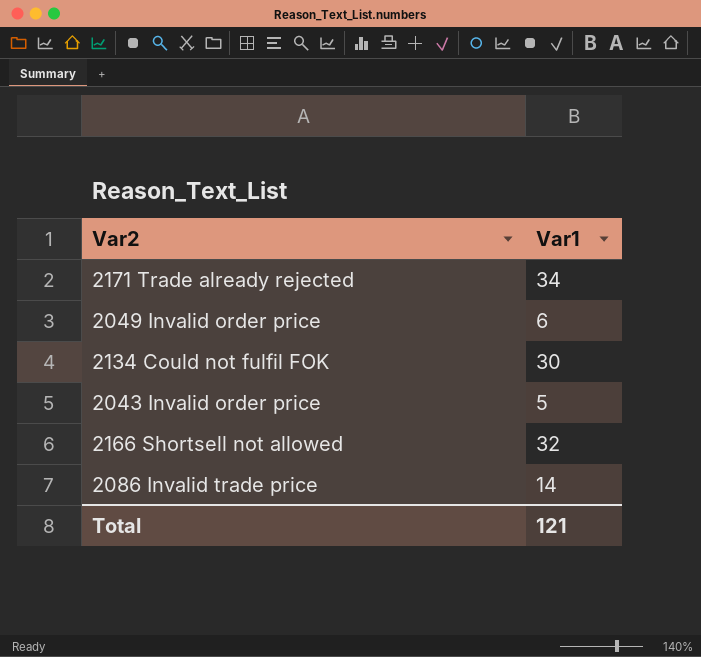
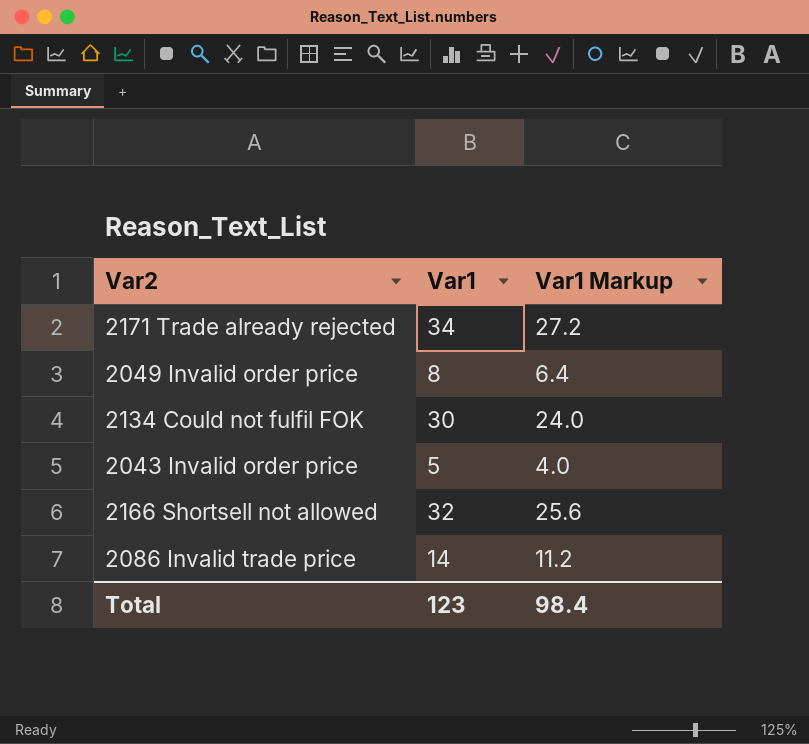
column Var1 Markup | formula: none -> [Var1] * 0.8
2049 Invalid order price | Var1: 6 -> 8
Total | Var1: 121 -> 123

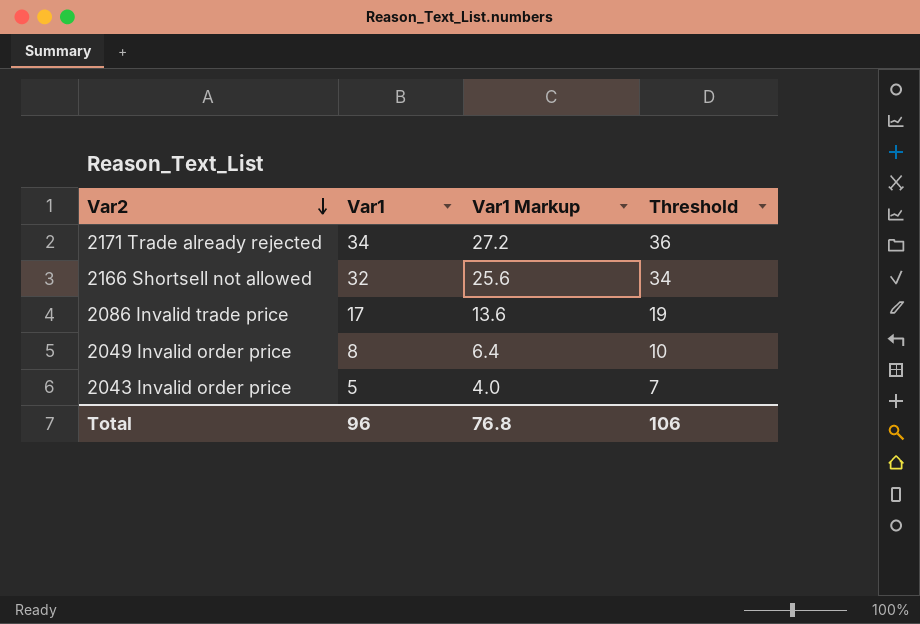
row order: none -> Var2 descending
column Threshold | formula: none -> [Var1] + 2
row 2134 Could not fulfil FOK: 30 | 24.0 -> none
2086 Invalid trade price | Var1: 14 -> 17
2086 Invalid trade price | Var1 Markup: 11.2 -> 13.6
Total | Var1: 123 -> 96
Total | Var1 Markup: 98.4 -> 76.8

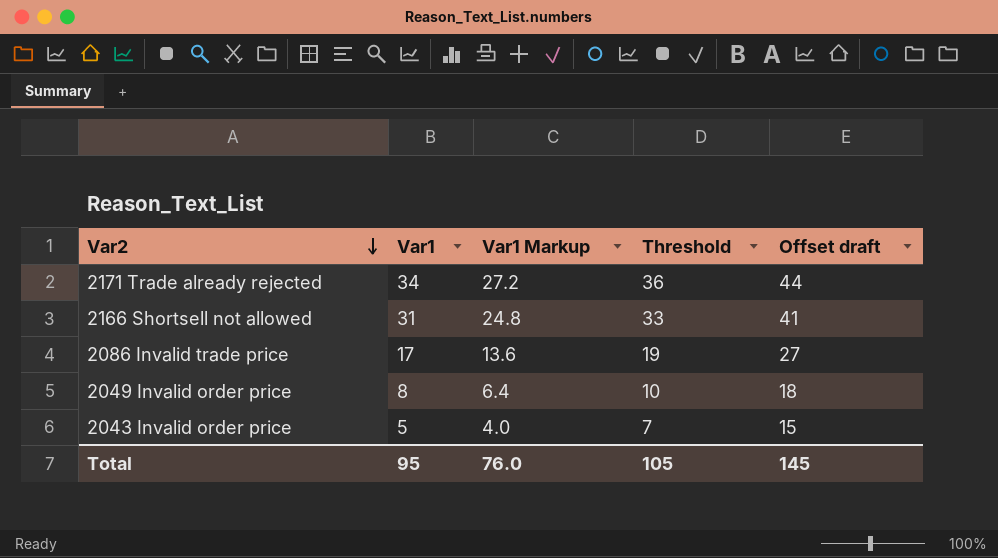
column Offset draft | formula: none -> [Var1] + 10
2166 Shortsell not allowed | Var1: 32 -> 31
2166 Shortsell not allowed | Var1 Markup: 25.6 -> 24.8
2166 Shortsell not allowed | Threshold: 34 -> 33
Total | Var1: 96 -> 95
Total | Var1 Markup: 76.8 -> 76.0
Total | Threshold: 106 -> 105

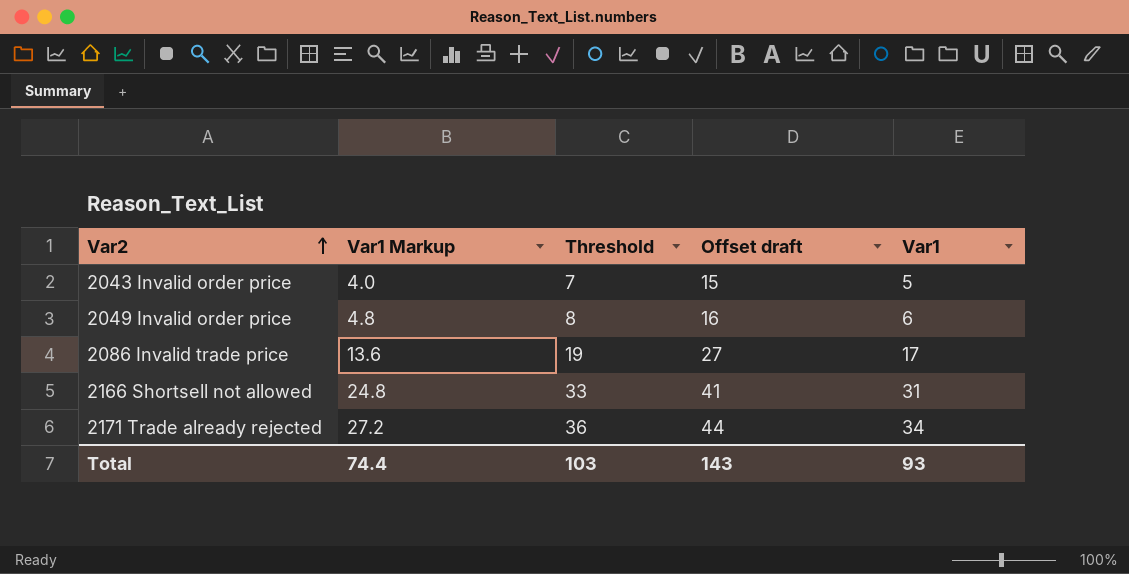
row order: Var2 descending -> Var2 ascending
column Var1 | position: 2 -> 5
2049 Invalid order price | Var1 Markup: 6.4 -> 4.8
2049 Invalid order price | Threshold: 10 -> 8
2049 Invalid order price | Offset draft: 18 -> 16
2049 Invalid order price | Var1: 8 -> 6
Total | Var1 Markup: 76.0 -> 74.4
Total | Threshold: 105 -> 103
Total | Offset draft: 145 -> 143
Total | Var1: 95 -> 93

